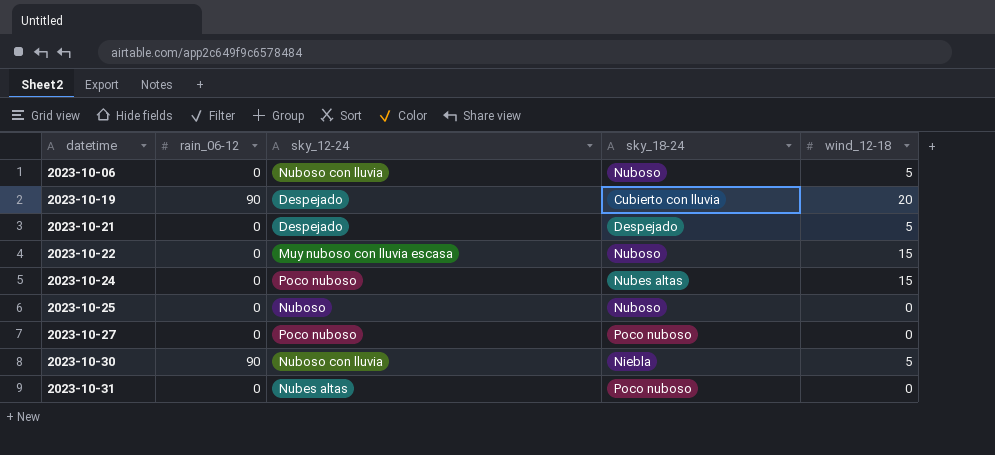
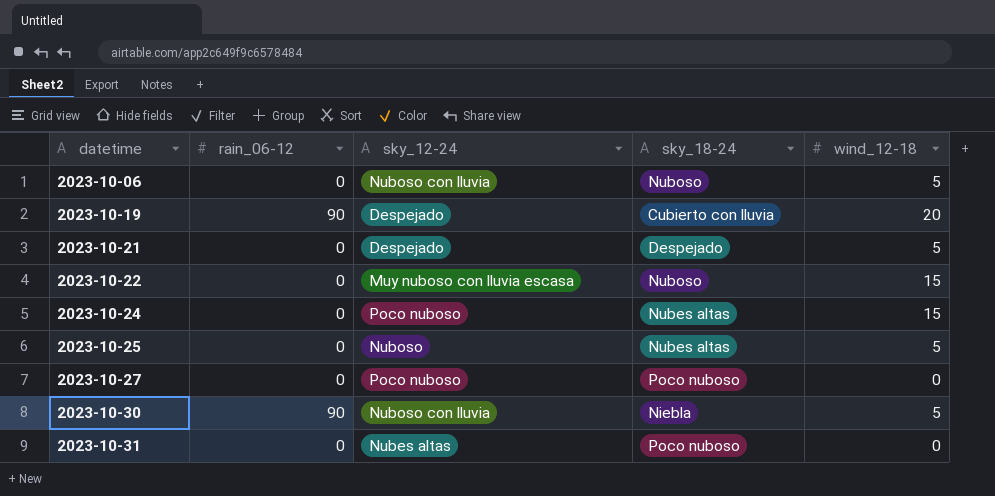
2023-10-25 | sky_18-24: Nuboso -> Nubes altas
2023-10-25 | wind_12-18: 0 -> 5

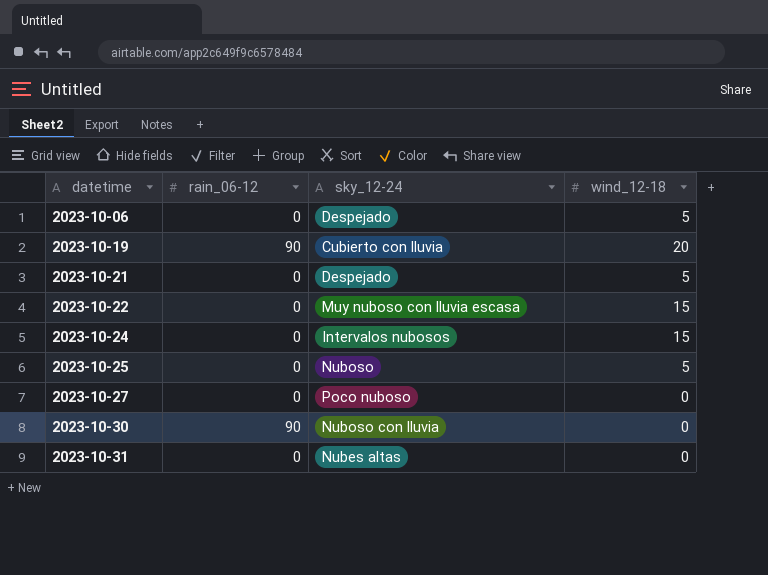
column sky_18-24 | position: 4 -> none
2023-10-06 | sky_12-24: Nuboso con lluvia -> Despejado
2023-10-19 | sky_12-24: Despejado -> Cubierto con lluvia
2023-10-24 | sky_12-24: Poco nuboso -> Intervalos nubosos
2023-10-30 | wind_12-18: 5 -> 0

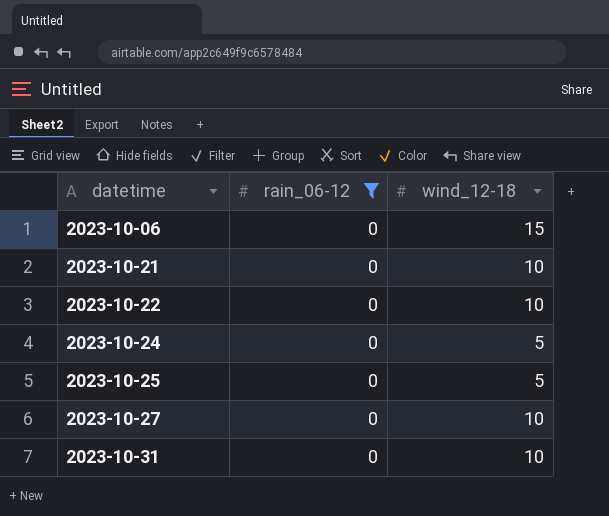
filter: none -> rain_06-12 = 0
column sky_12-24 | position: 3 -> none
2023-10-06 | wind_12-18: 5 -> 15
2023-10-21 | wind_12-18: 5 -> 10
2023-10-22 | wind_12-18: 15 -> 10
2023-10-24 | wind_12-18: 15 -> 5
2023-10-27 | wind_12-18: 0 -> 10
2023-10-31 | wind_12-18: 0 -> 10

